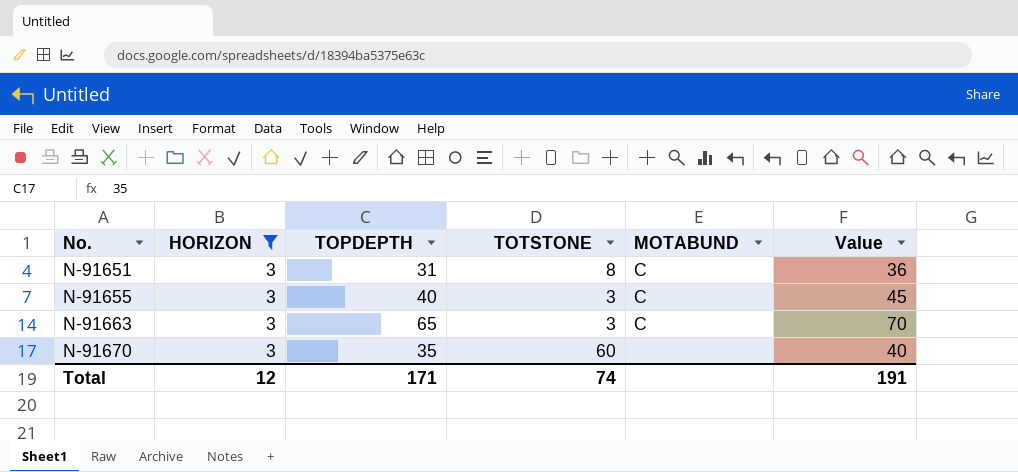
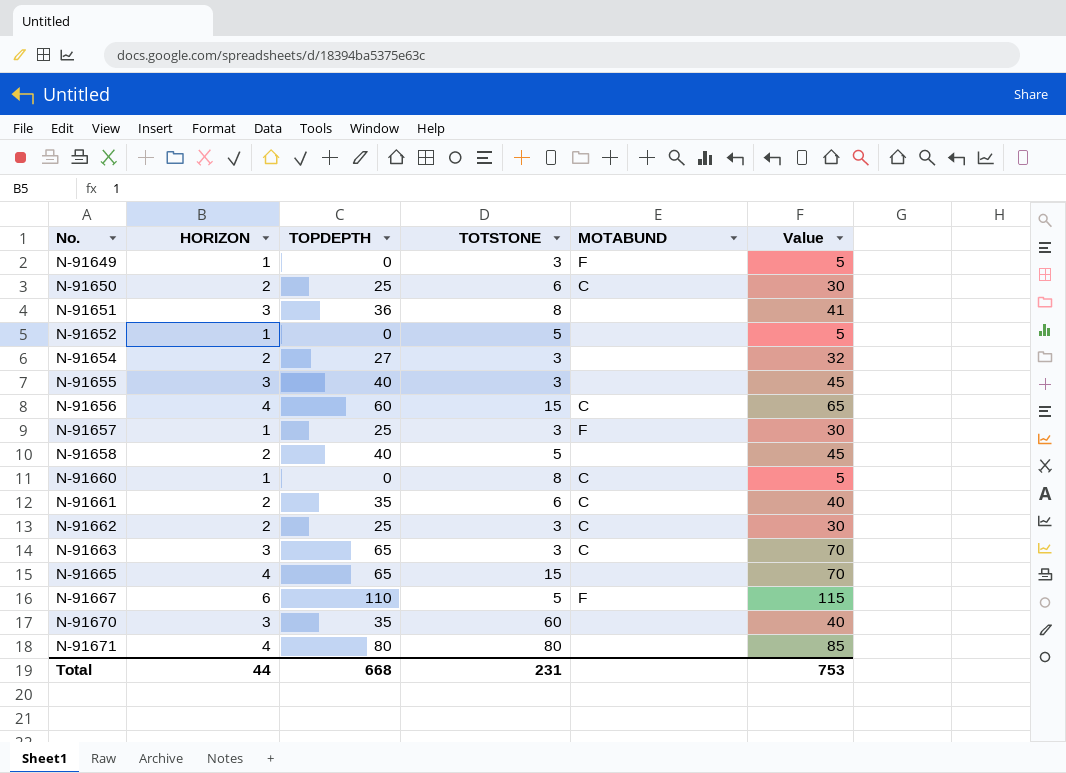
filter: HORIZON = 3 -> none
N-91651 | TOPDEPTH: 31 -> 36
N-91651 | MOTABUND: C -> none
N-91651 | Value: 36 -> 41
N-91655 | MOTABUND: C -> none
Total | HORIZON: 12 -> 44
Total | TOPDEPTH: 171 -> 668
Total | TOTSTONE: 74 -> 231
Total | Value: 191 -> 753

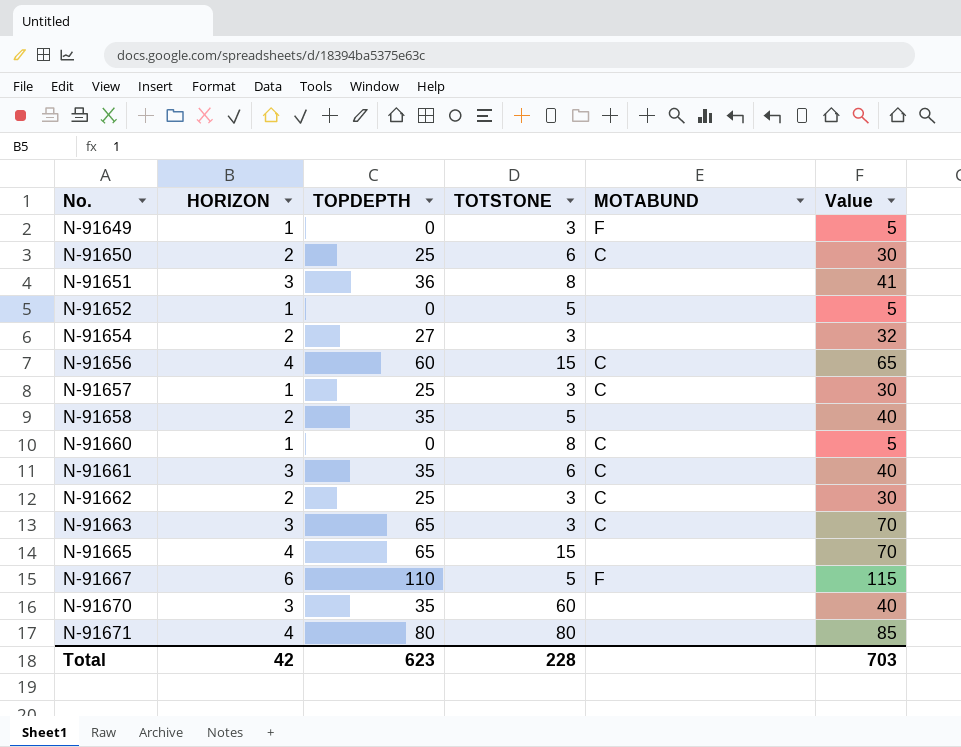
row N-91655: 3 | 40 | 3 | none | 45 -> none
N-91657 | MOTABUND: F -> C
N-91658 | TOPDEPTH: 40 -> 35
N-91658 | Value: 45 -> 40
N-91661 | HORIZON: 2 -> 3
Total | HORIZON: 44 -> 42
Total | TOPDEPTH: 668 -> 623
Total | TOTSTONE: 231 -> 228
Total | Value: 753 -> 703

